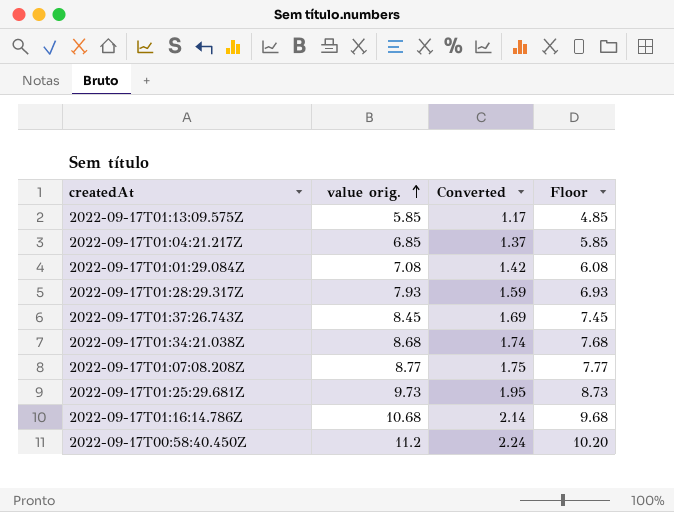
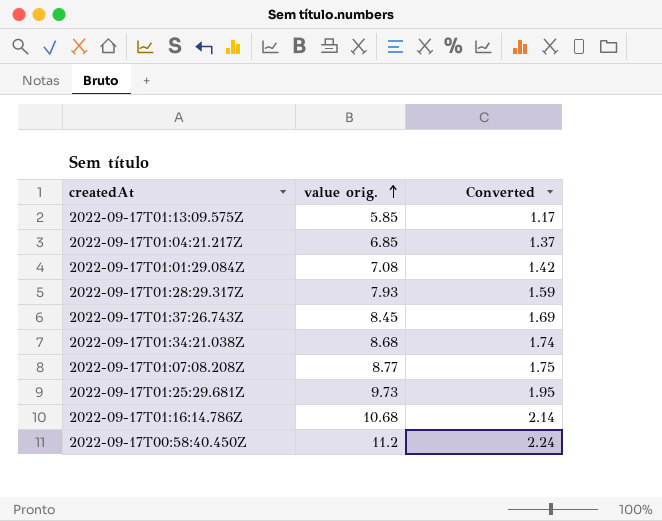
column Floor | formula: [value orig.] - 1 -> none

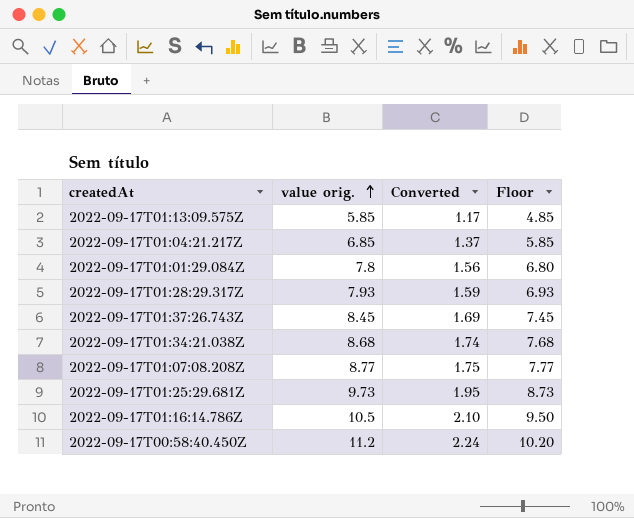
column Floor | formula: none -> [value orig.] - 1
2022-09-17T01:01:29.084Z | value orig.: 7.08 -> 7.8
2022-09-17T01:01:29.084Z | Converted: 1.42 -> 1.56
2022-09-17T01:16:14.786Z | value orig.: 10.68 -> 10.5
2022-09-17T01:16:14.786Z | Converted: 2.14 -> 2.10

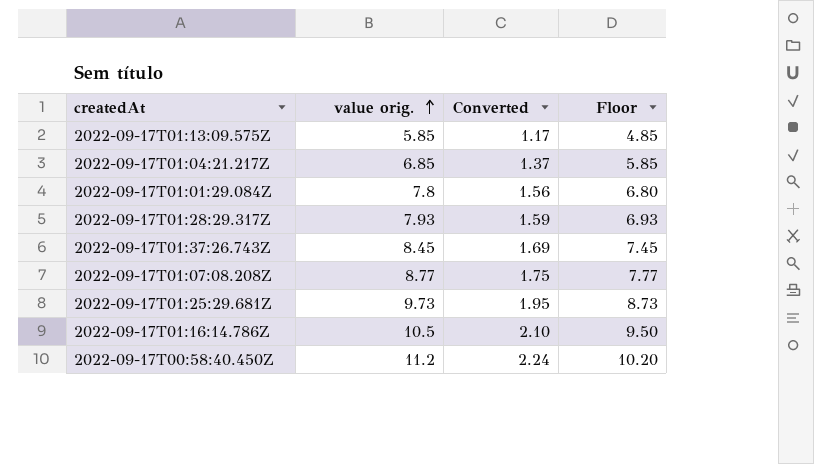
row 2022-09-17T01:34:21.038Z: 8.68 | 1.74 | 7.68 -> none

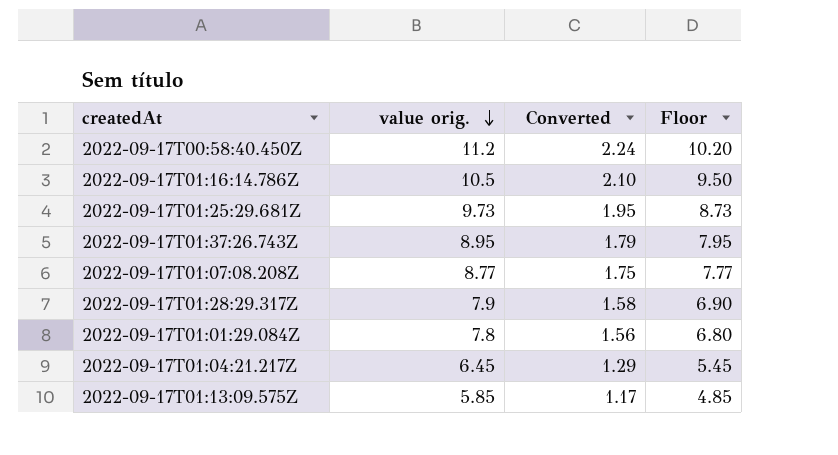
row order: value orig. ascending -> value orig. descending
2022-09-17T01:37:26.743Z | value orig.: 8.45 -> 8.95
2022-09-17T01:37:26.743Z | Converted: 1.69 -> 1.79
2022-09-17T01:37:26.743Z | Floor: 7.45 -> 7.95
2022-09-17T01:28:29.317Z | value orig.: 7.93 -> 7.9
2022-09-17T01:28:29.317Z | Converted: 1.59 -> 1.58
2022-09-17T01:28:29.317Z | Floor: 6.93 -> 6.90
2022-09-17T01:04:21.217Z | value orig.: 6.85 -> 6.45
2022-09-17T01:04:21.217Z | Converted: 1.37 -> 1.29
2022-09-17T01:04:21.217Z | Floor: 5.85 -> 5.45

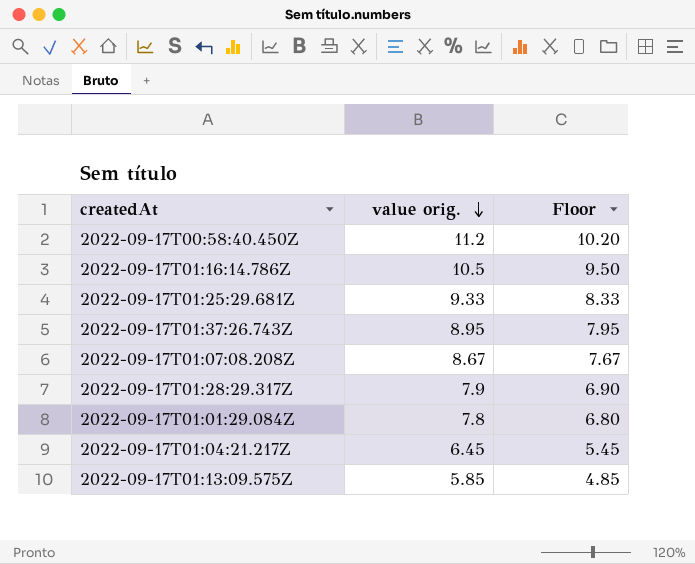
column Converted | formula: [value orig.] * 0.2 -> none
2022-09-17T01:25:29.681Z | value orig.: 9.73 -> 9.33
2022-09-17T01:25:29.681Z | Floor: 8.73 -> 8.33
2022-09-17T01:07:08.208Z | value orig.: 8.77 -> 8.67
2022-09-17T01:07:08.208Z | Floor: 7.77 -> 7.67

